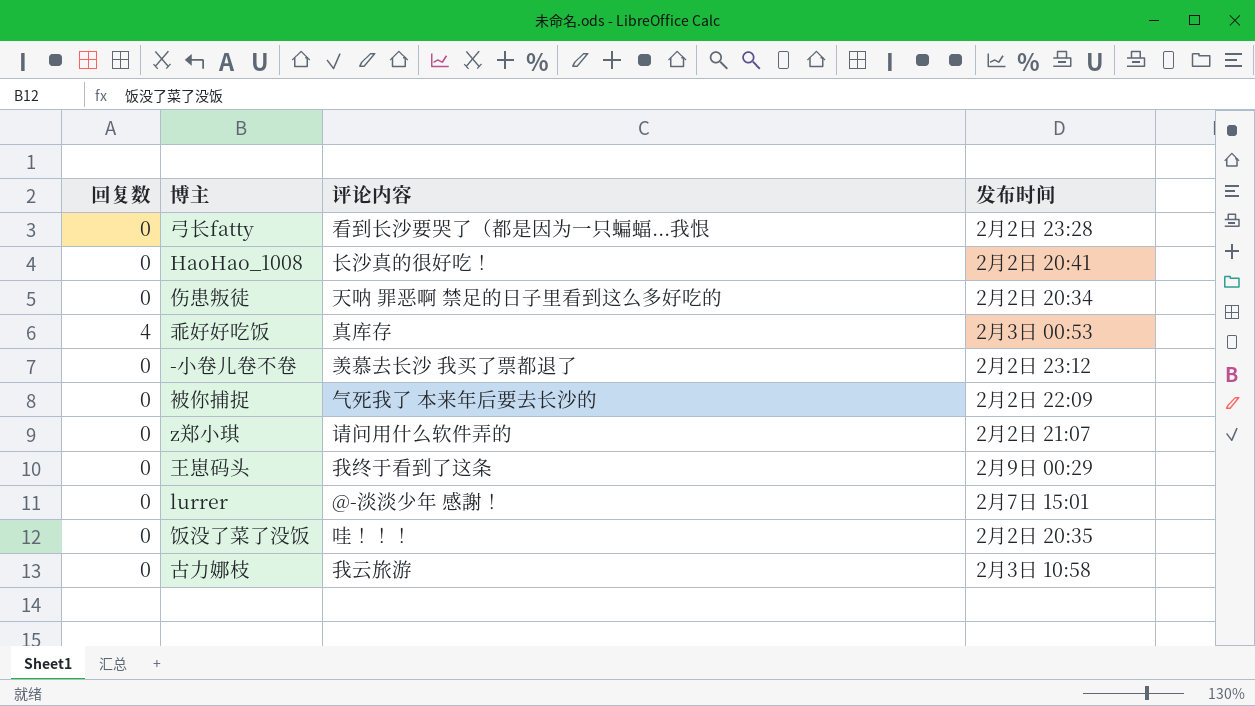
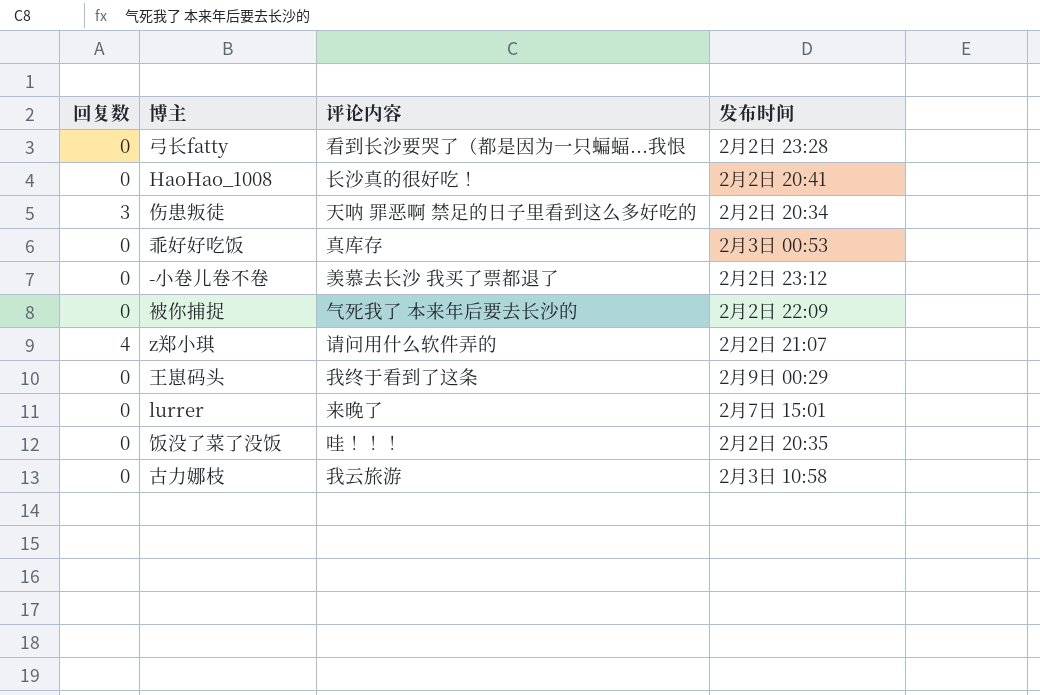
伤患叛徒 | 回复数: 0 -> 3
乖好好吃饭 | 回复数: 4 -> 0
z郑小琪 | 回复数: 0 -> 4
lurrer | 评论内容: @-淡淡少年 感謝！ -> 来晚了

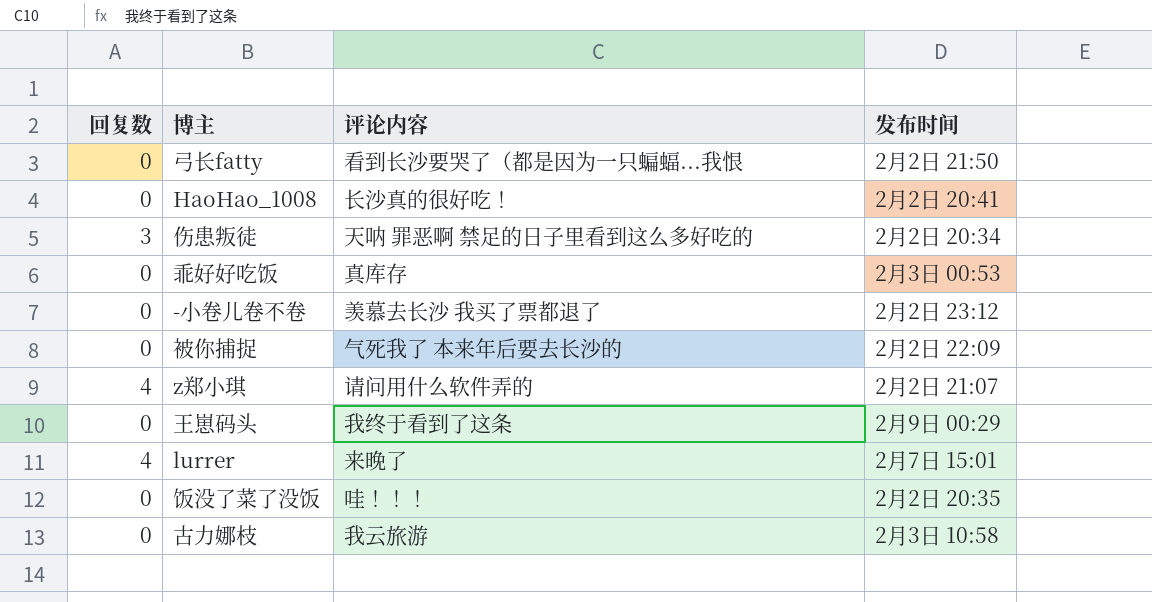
弓长fatty | 发布时间: 2月2日 23:28 -> 2月2日 21:50
lurrer | 回复数: 0 -> 4

